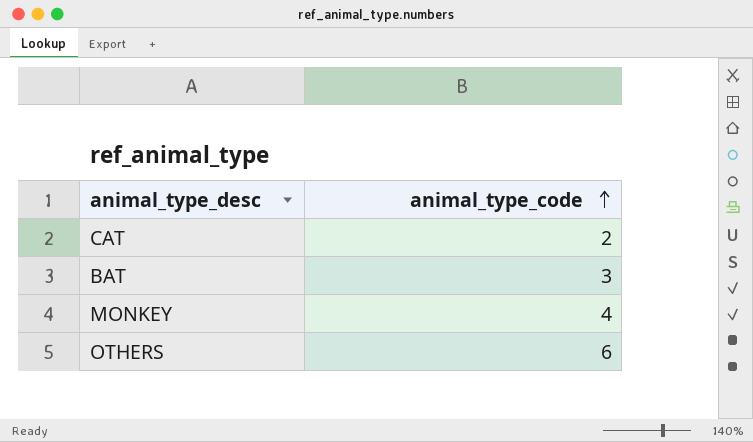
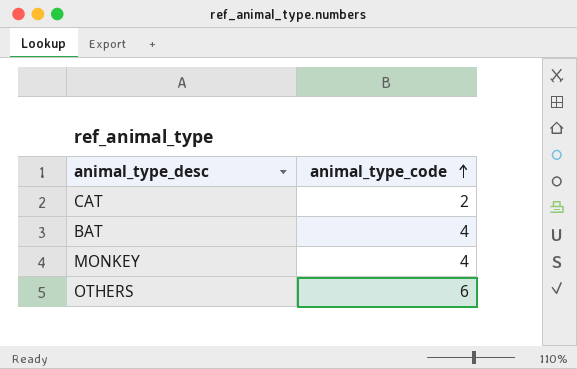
BAT | animal_type_code: 3 -> 4

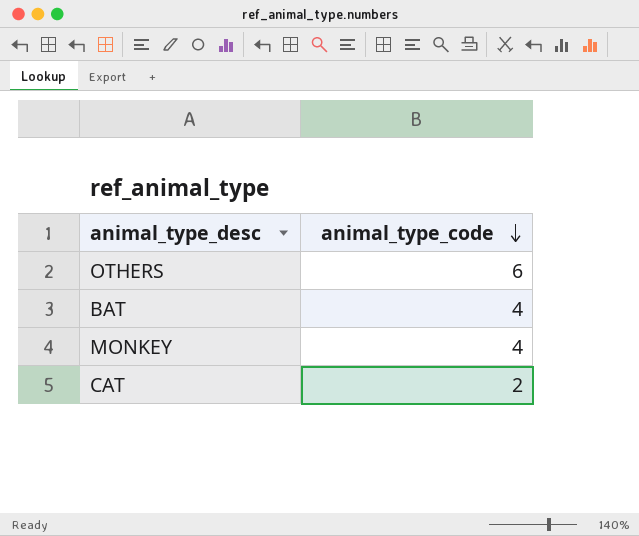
row order: animal_type_code ascending -> animal_type_code descending

